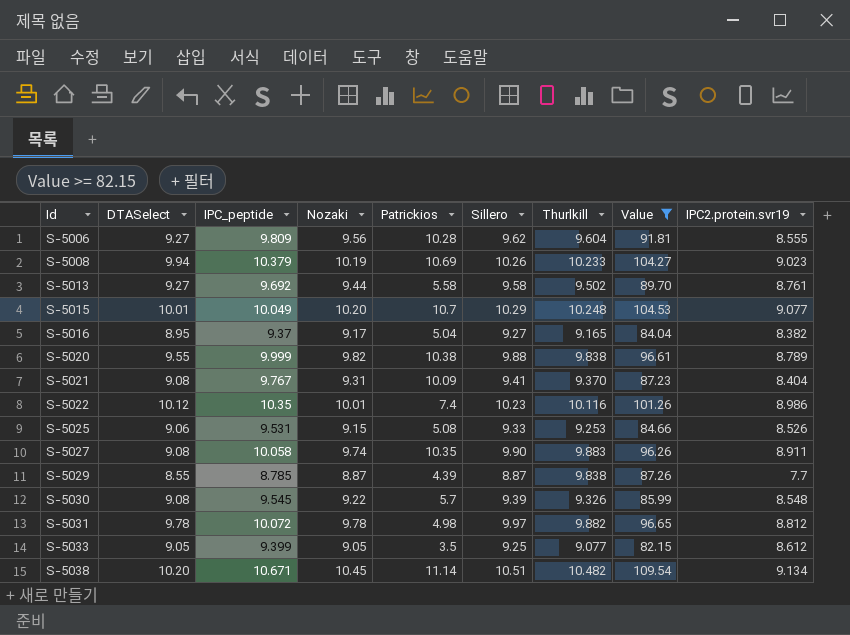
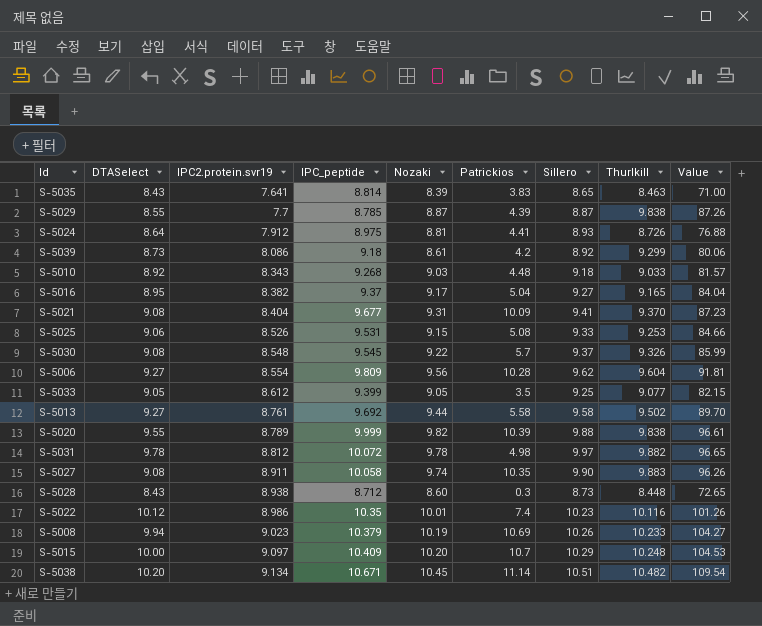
filter: Value >= 82.15 -> none
row order: Id ascending -> IPC2.protein.svr19 ascending
column IPC2.protein.svr19 | position: 9 -> 3
S-5021 | IPC_peptide: 9.767 -> 9.677
S-5030 | Sillero: 9.39 -> 9.37
S-5006 | IPC2.protein.svr19: 8.555 -> 8.554
S-5020 | Patrickios: 10.38 -> 10.39
S-5015 | DTASelect: 10.01 -> 10.00
S-5015 | IPC2.protein.svr19: 9.077 -> 9.097
S-5015 | IPC_peptide: 10.049 -> 10.409

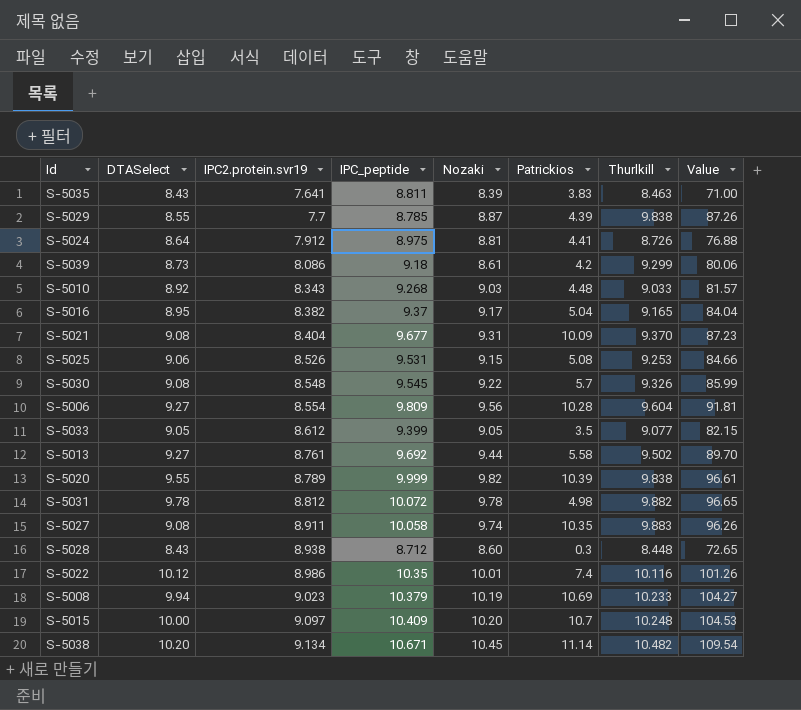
column Sillero | position: 7 -> none
S-5035 | IPC_peptide: 8.814 -> 8.811

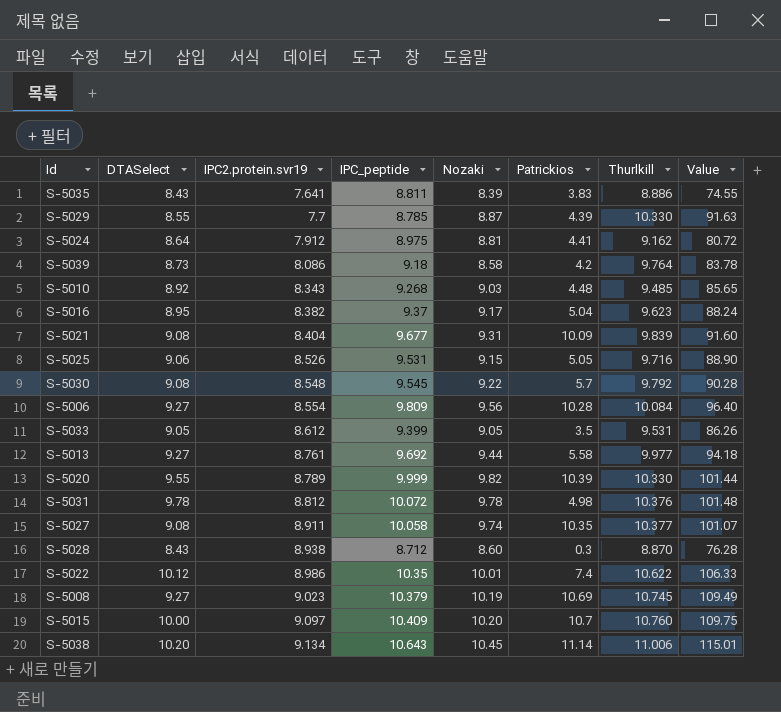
S-5035 | Thurlkill: 8.463 -> 8.886
S-5035 | Value: 71.00 -> 74.55
S-5029 | Thurlkill: 9.838 -> 10.330
S-5029 | Value: 87.26 -> 91.63
S-5024 | Thurlkill: 8.726 -> 9.162
S-5024 | Value: 76.88 -> 80.72
S-5039 | Nozaki: 8.61 -> 8.58
S-5039 | Thurlkill: 9.299 -> 9.764
S-5039 | Value: 80.06 -> 83.78
S-5010 | Thurlkill: 9.033 -> 9.485
S-5010 | Value: 81.57 -> 85.65
S-5016 | Thurlkill: 9.165 -> 9.623
S-5016 | Value: 84.04 -> 88.24
S-5021 | Thurlkill: 9.370 -> 9.839
S-5021 | Value: 87.23 -> 91.60
S-5025 | Patrickios: 5.08 -> 5.05
S-5025 | Thurlkill: 9.253 -> 9.716
S-5025 | Value: 84.66 -> 88.90
S-5030 | Thurlkill: 9.326 -> 9.792
S-5030 | Value: 85.99 -> 90.28
S-5006 | Thurlkill: 9.604 -> 10.084
S-5006 | Value: 91.81 -> 96.40
S-5033 | Thurlkill: 9.077 -> 9.531
S-5033 | Value: 82.15 -> 86.26
S-5013 | Thurlkill: 9.502 -> 9.977
S-5013 | Value: 89.70 -> 94.18
S-5020 | Thurlkill: 9.838 -> 10.330
S-5020 | Value: 96.61 -> 101.44
S-5031 | Thurlkill: 9.882 -> 10.376
S-5031 | Value: 96.65 -> 101.48
S-5027 | Thurlkill: 9.883 -> 10.377
S-5027 | Value: 96.26 -> 101.07
S-5028 | Thurlkill: 8.448 -> 8.870
S-5028 | Value: 72.65 -> 76.28
S-5022 | Thurlkill: 10.116 -> 10.622
S-5022 | Value: 101.26 -> 106.33
S-5008 | DTASelect: 9.94 -> 9.27
S-5008 | Thurlkill: 10.233 -> 10.745
S-5008 | Value: 104.27 -> 109.49
S-5015 | Thurlkill: 10.248 -> 10.760
S-5015 | Value: 104.53 -> 109.75
S-5038 | IPC_peptide: 10.671 -> 10.643
S-5038 | Thurlkill: 10.482 -> 11.006
S-5038 | Value: 109.54 -> 115.01

